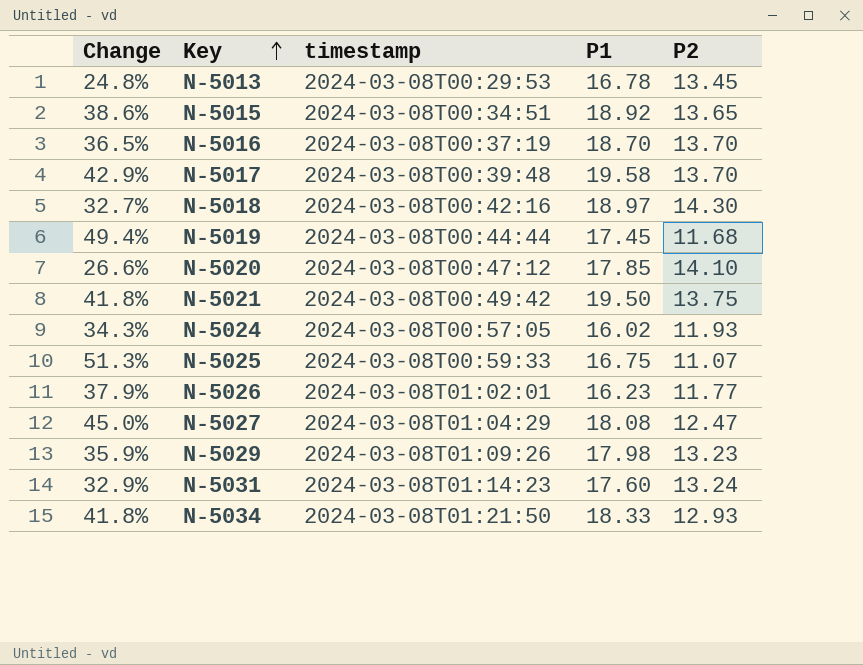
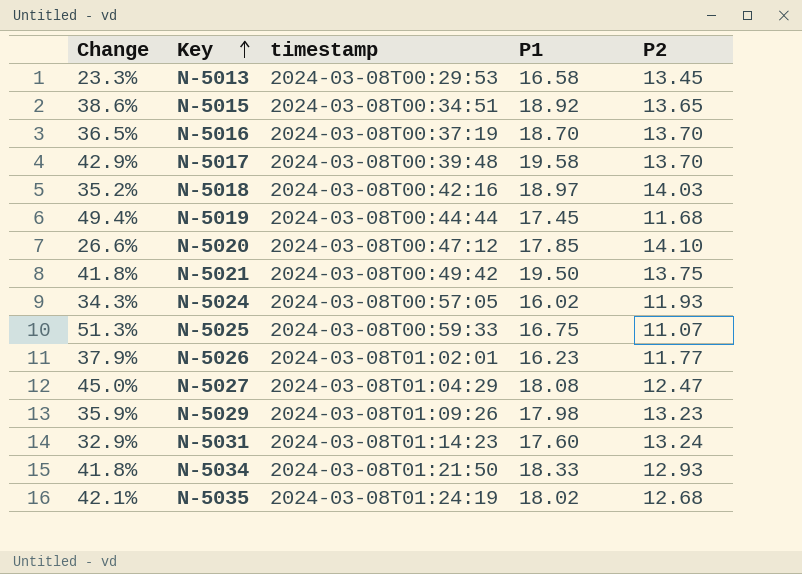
N-5013 | Change: 24.8% -> 23.3%
N-5013 | P1: 16.78 -> 16.58
N-5018 | Change: 32.7% -> 35.2%
N-5018 | P2: 14.30 -> 14.03
row N-5035: none -> 42.1% | 2024-03-08T01:24:19 | 18.02 | 12.68

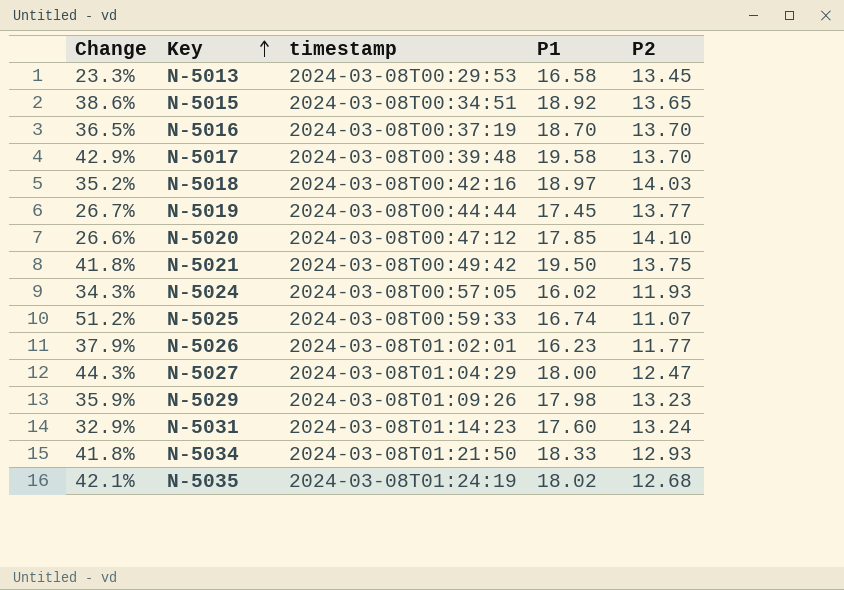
N-5019 | Change: 49.4% -> 26.7%
N-5019 | P2: 11.68 -> 13.77
N-5025 | Change: 51.3% -> 51.2%
N-5025 | P1: 16.75 -> 16.74
N-5027 | Change: 45.0% -> 44.3%
N-5027 | P1: 18.08 -> 18.00

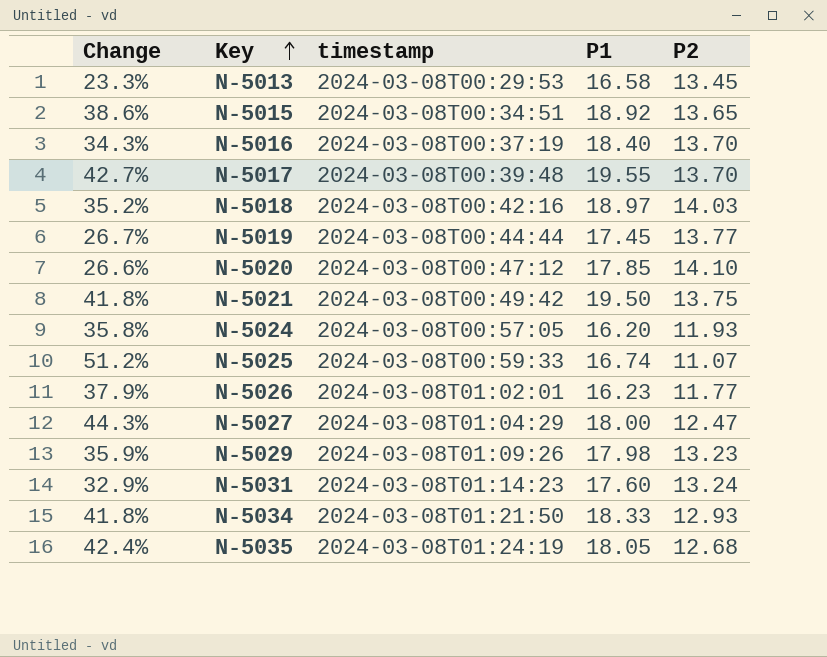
N-5016 | Change: 36.5% -> 34.3%
N-5016 | P1: 18.70 -> 18.40
N-5017 | Change: 42.9% -> 42.7%
N-5017 | P1: 19.58 -> 19.55
N-5024 | Change: 34.3% -> 35.8%
N-5024 | P1: 16.02 -> 16.20
N-5035 | Change: 42.1% -> 42.4%
N-5035 | P1: 18.02 -> 18.05

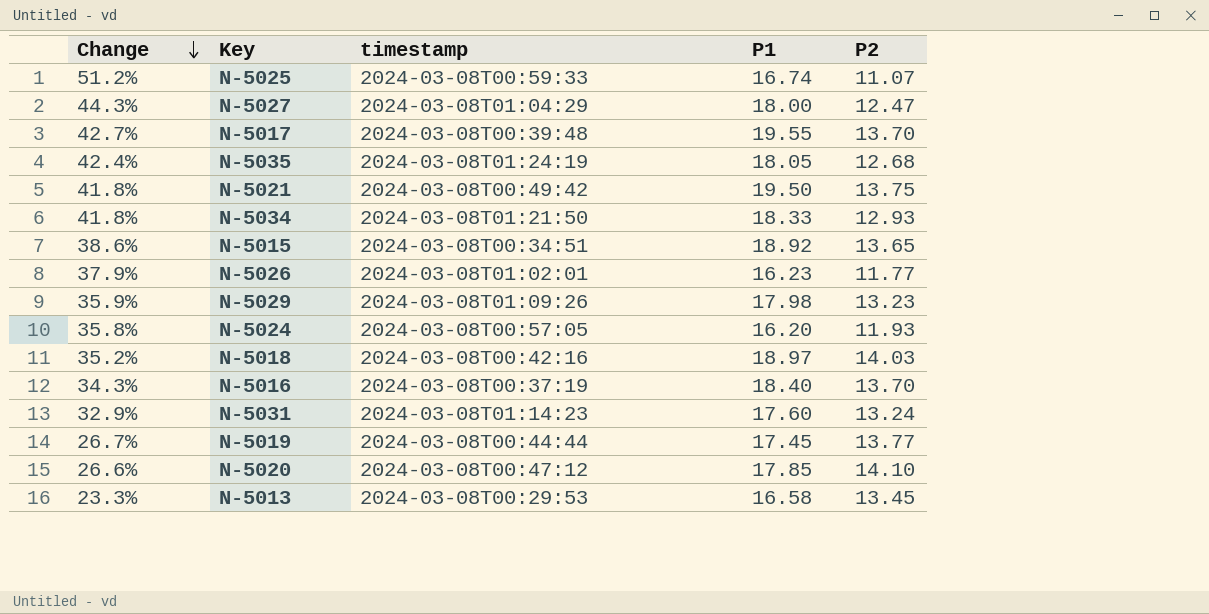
row order: Key ascending -> Change descending

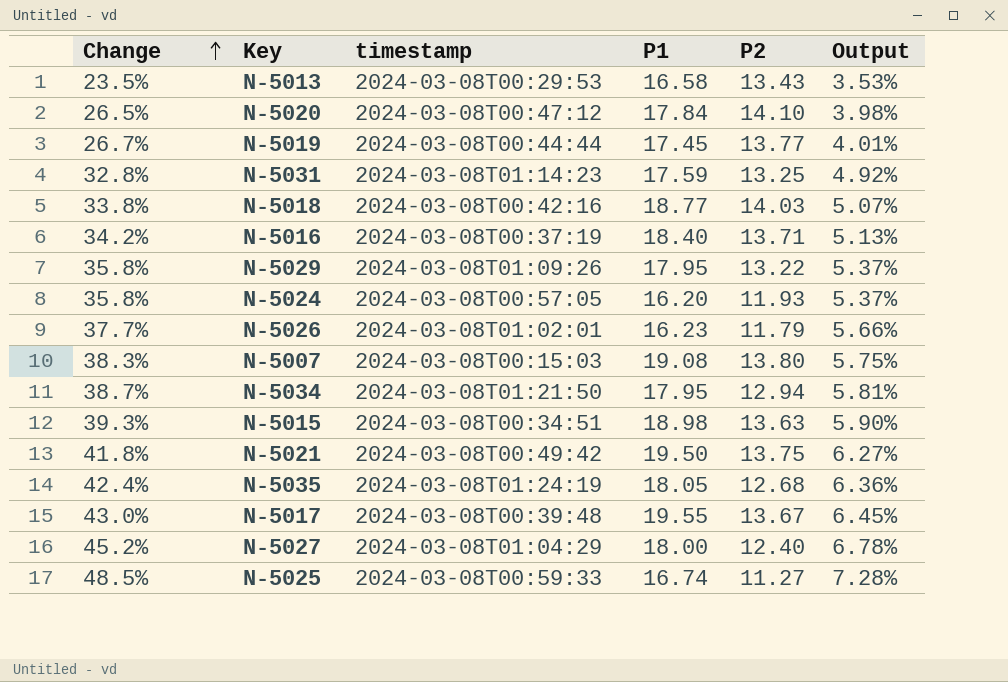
row order: Change descending -> Change ascending
column Output | formula: none -> [Change] * 0.15
N-5013 | Change: 23.3% -> 23.5%
N-5013 | P2: 13.45 -> 13.43
N-5020 | Change: 26.6% -> 26.5%
N-5020 | P1: 17.85 -> 17.84
N-5031 | Change: 32.9% -> 32.8%
N-5031 | P1: 17.60 -> 17.59
N-5031 | P2: 13.24 -> 13.25
N-5018 | Change: 35.2% -> 33.8%
N-5018 | P1: 18.97 -> 18.77
N-5016 | Change: 34.3% -> 34.2%
N-5016 | P2: 13.70 -> 13.71
N-5029 | Change: 35.9% -> 35.8%
N-5029 | P1: 17.98 -> 17.95
N-5029 | P2: 13.23 -> 13.22
N-5026 | Change: 37.9% -> 37.7%
N-5026 | P2: 11.77 -> 11.79
row N-5007: none -> 38.3% | 2024-03-08T00:15:03 | 19.08 | 13.80 | 5.75%
N-5034 | Change: 41.8% -> 38.7%
N-5034 | P1: 18.33 -> 17.95
N-5034 | P2: 12.93 -> 12.94
N-5015 | Change: 38.6% -> 39.3%
N-5015 | P1: 18.92 -> 18.98
N-5015 | P2: 13.65 -> 13.63
N-5017 | Change: 42.7% -> 43.0%
N-5017 | P2: 13.70 -> 13.67
N-5027 | Change: 44.3% -> 45.2%
N-5027 | P2: 12.47 -> 12.40
N-5025 | Change: 51.2% -> 48.5%
N-5025 | P2: 11.07 -> 11.27

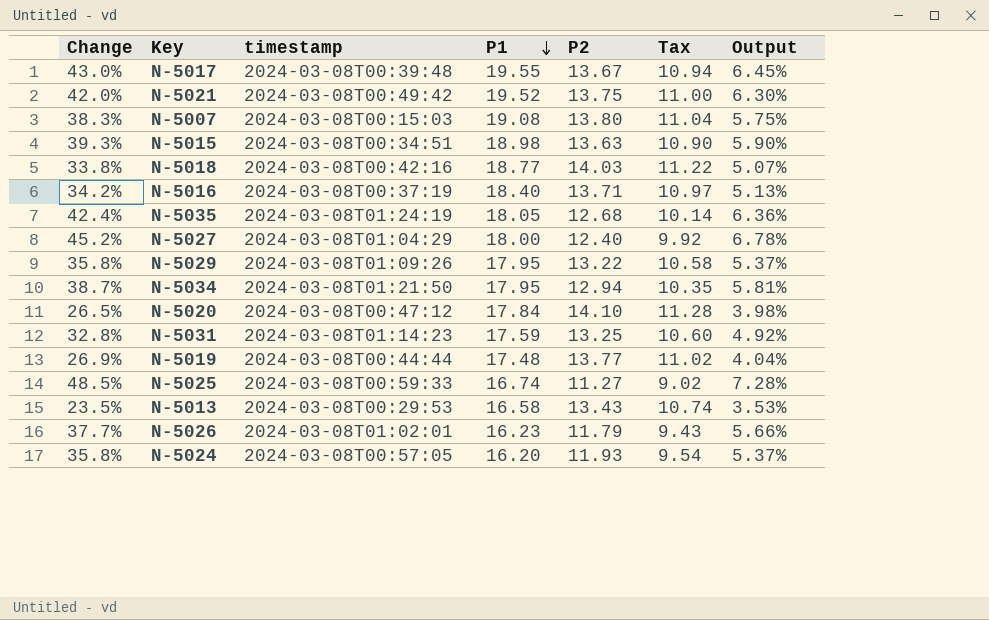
row order: Change ascending -> P1 descending
column Tax | formula: none -> [P2] * 0.8
N-5021 | Change: 41.8% -> 42.0%
N-5021 | P1: 19.50 -> 19.52
N-5021 | Output: 6.27% -> 6.30%
N-5019 | Change: 26.7% -> 26.9%
N-5019 | P1: 17.45 -> 17.48
N-5019 | Output: 4.01% -> 4.04%

